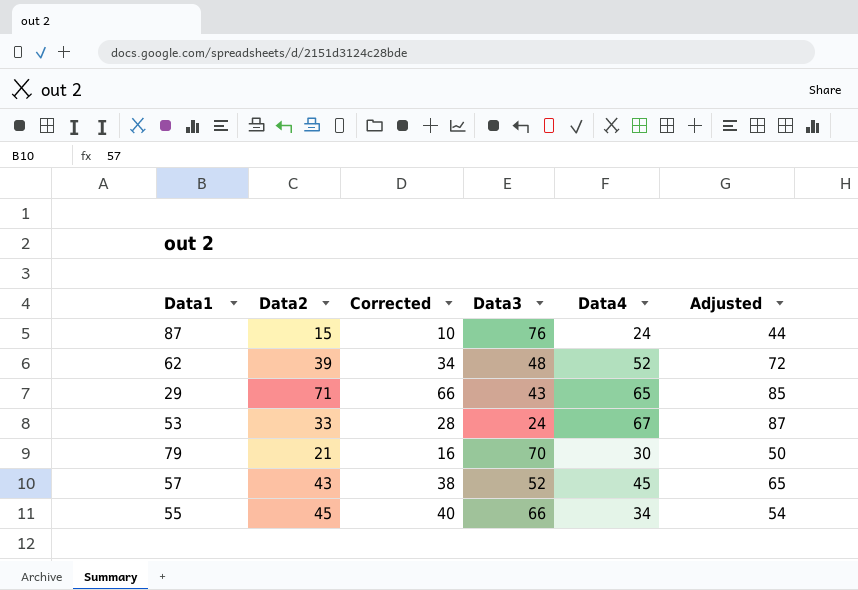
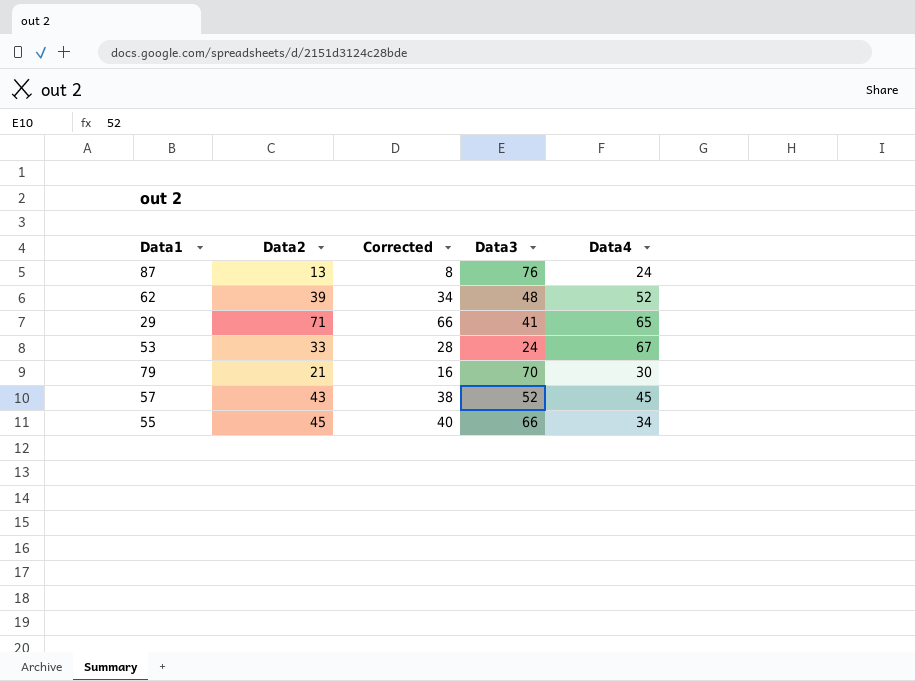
column Adjusted | formula: [Data4] + 20 -> none
87 | Data2: 15 -> 13
87 | Corrected: 10 -> 8
29 | Data3: 43 -> 41

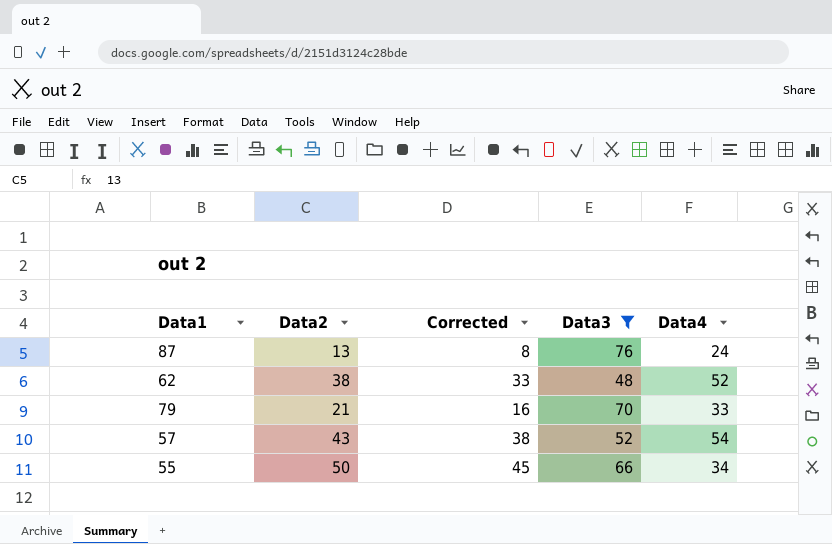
filter: none -> Data3 >= 48
62 | Data2: 39 -> 38
62 | Corrected: 34 -> 33
79 | Data4: 30 -> 33
57 | Data4: 45 -> 54
55 | Data2: 45 -> 50
55 | Corrected: 40 -> 45

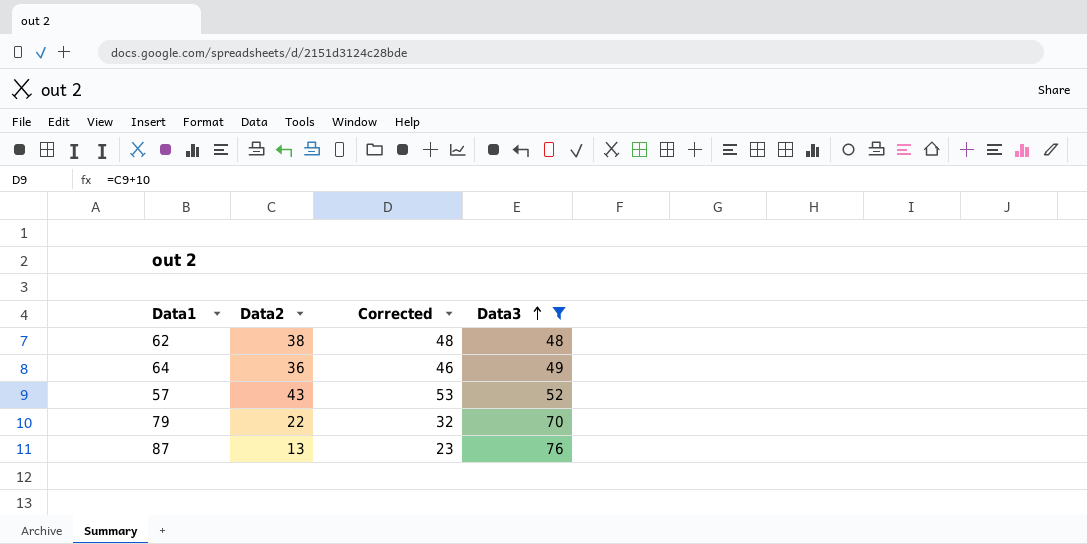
row order: none -> Data3 ascending
column Data4 | position: 5 -> none
column Corrected | formula: [Data2] - 5 -> [Data2] + 10
row 55: 50 | 45 | 66 | 34 -> none
row 64: none -> 36 | 46 | 49
79 | Data2: 21 -> 22

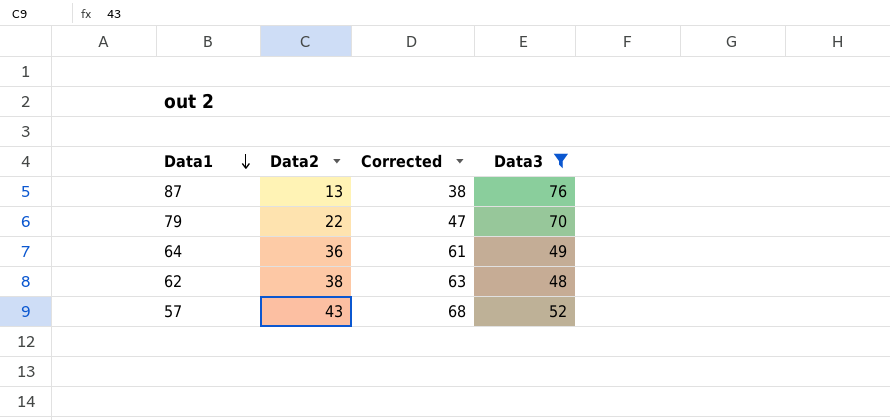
row order: Data3 ascending -> Data1 descending
column Corrected | formula: [Data2] + 10 -> [Data2] + 25

